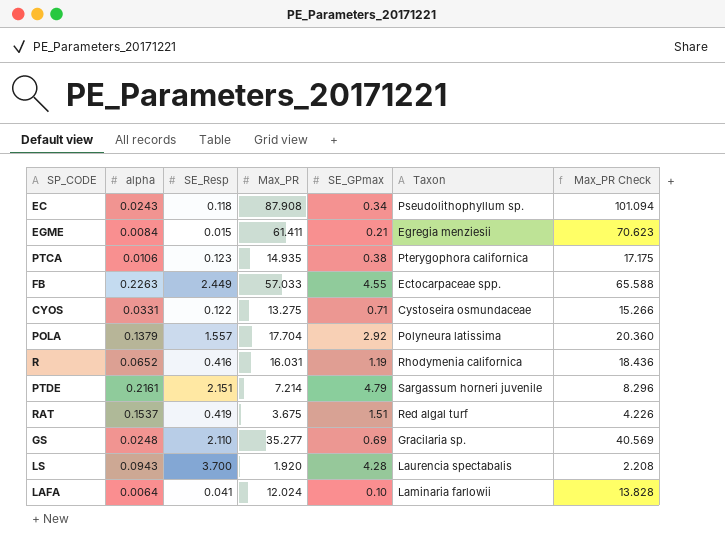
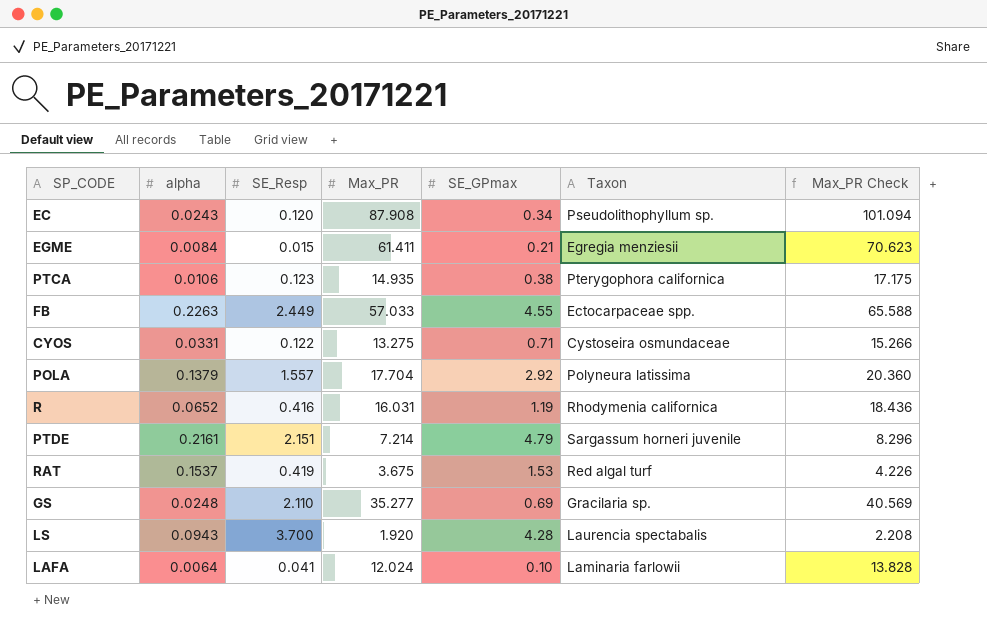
EC | SE_Resp: 0.118 -> 0.120
RAT | SE_GPmax: 1.51 -> 1.53

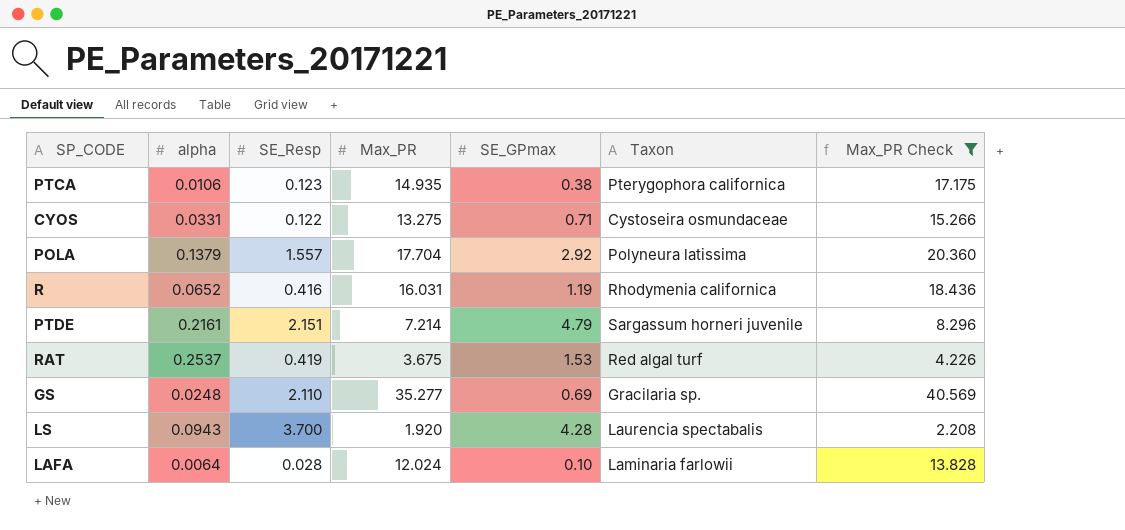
filter: none -> Max_PR Check <= 40.569
RAT | alpha: 0.1537 -> 0.2537
LAFA | SE_Resp: 0.041 -> 0.028

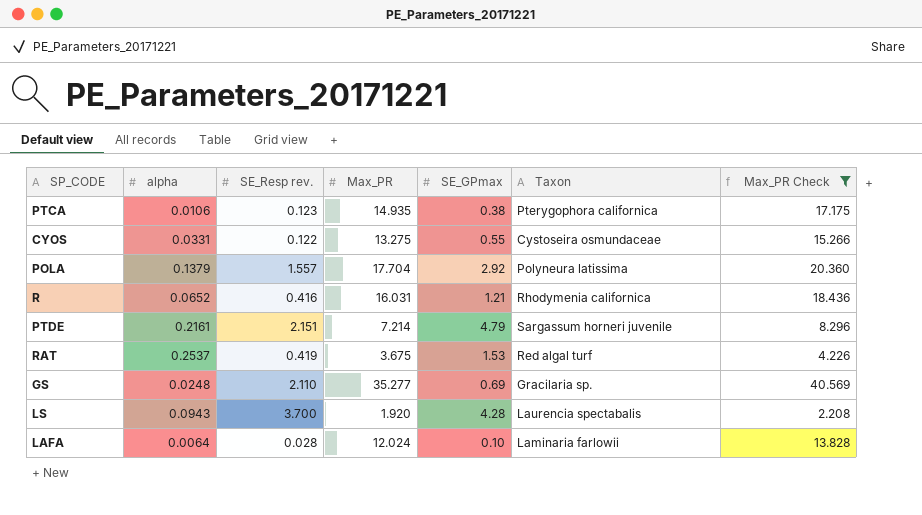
column name: SE_Resp -> SE_Resp rev.
CYOS | SE_GPmax: 0.71 -> 0.55
R | SE_GPmax: 1.19 -> 1.21

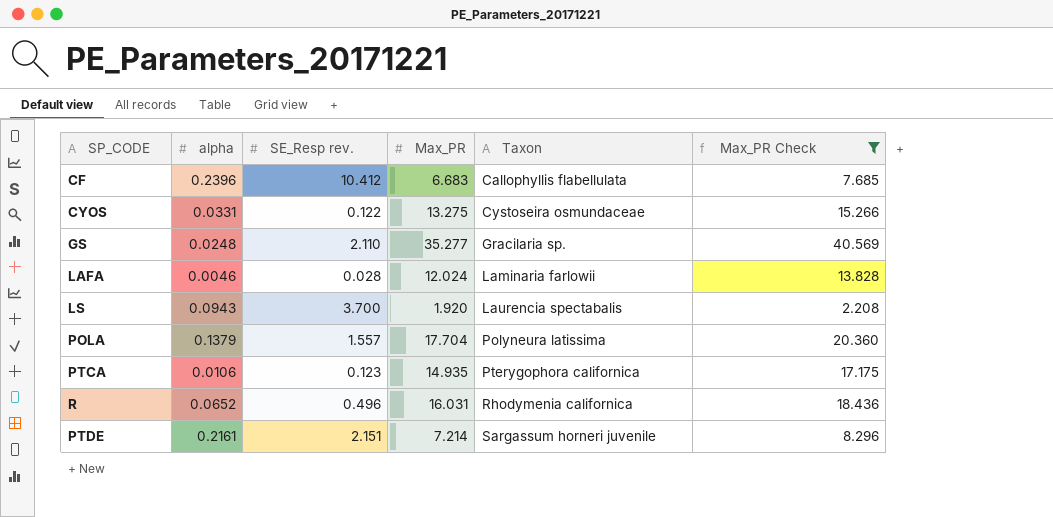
row order: none -> Taxon ascending
column SE_GPmax | position: 5 -> none
row RAT: 0.2537 | 0.419 | 3.675 | 1.53 | Red algal turf | 4.226 -> none
row CF: none -> 0.2396 | 10.412 | 6.683 | Callophyllis flabellulata | 7.685
LAFA | alpha: 0.0064 -> 0.0046
R | SE_Resp rev.: 0.416 -> 0.496

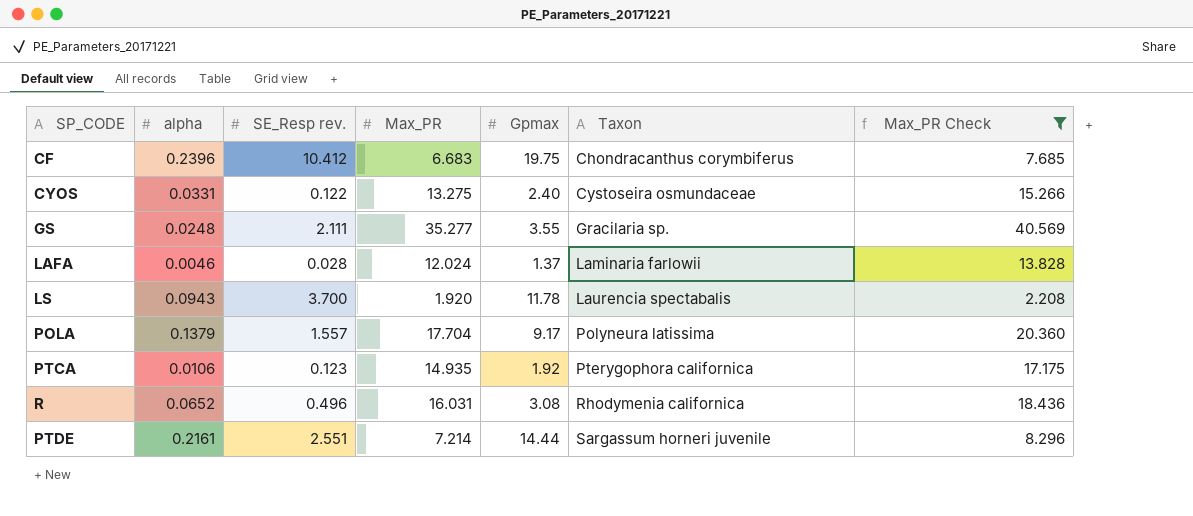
column Gpmax | position: none -> 5
CF | Taxon: Callophyllis flabellulata -> Chondracanthus corymbiferus
GS | SE_Resp rev.: 2.110 -> 2.111
PTDE | SE_Resp rev.: 2.151 -> 2.551

